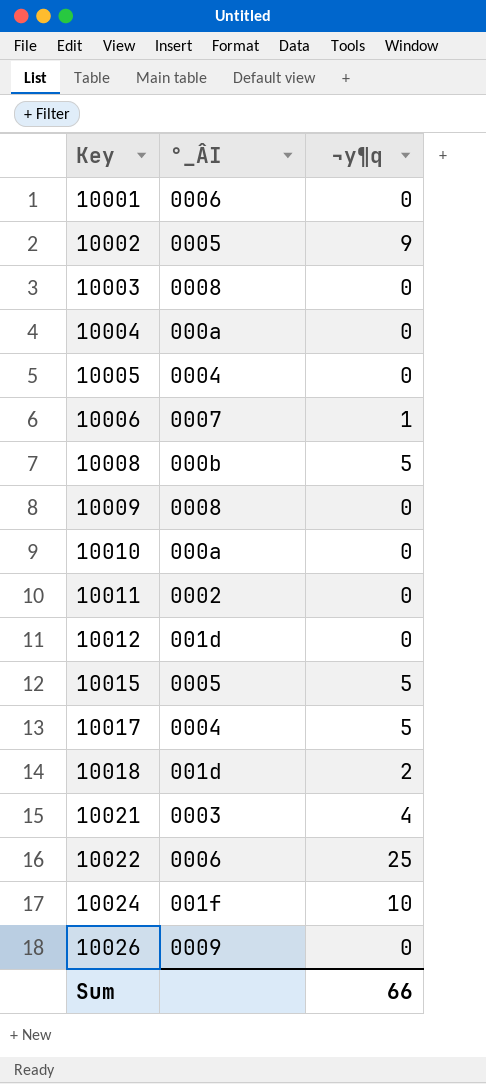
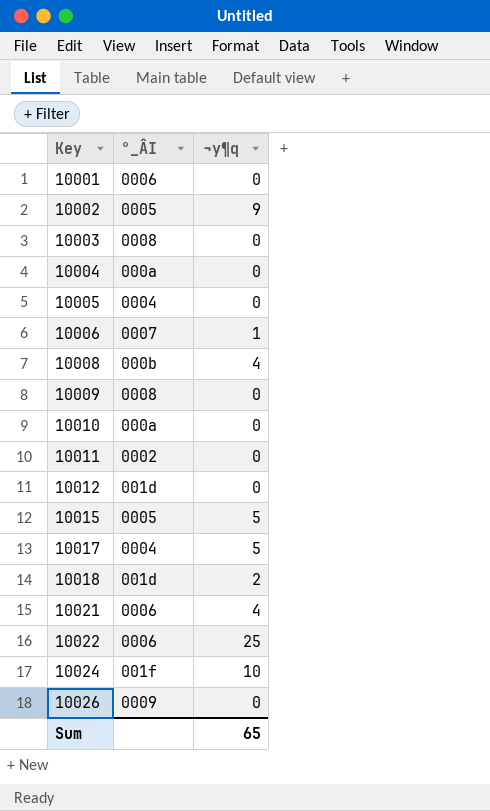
10008 | ¬y¶q: 5 -> 4
10021 | °_ÂI: 0003 -> 0006
Sum | ¬y¶q: 66 -> 65

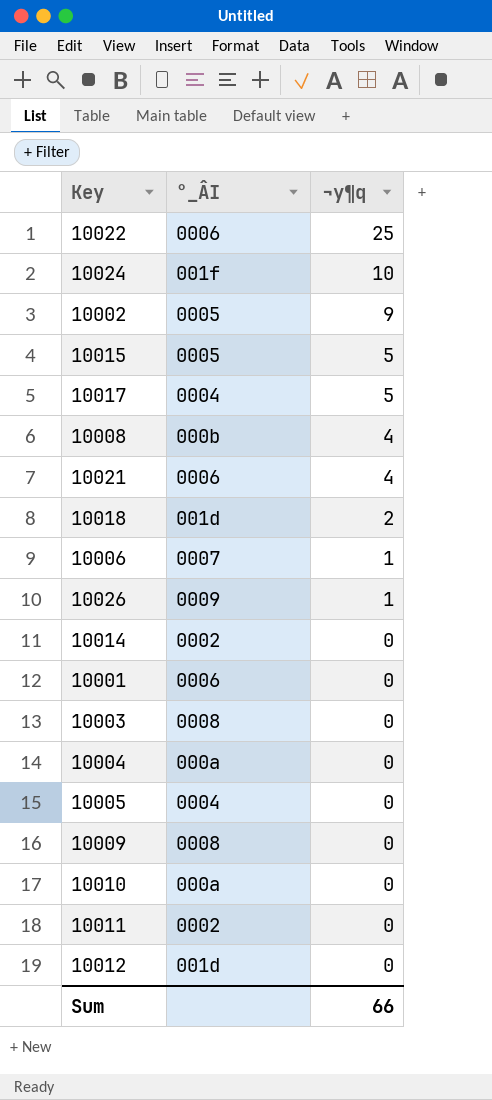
row order: Key ascending -> ¬y¶q descending
10026 | ¬y¶q: 0 -> 1
row 10014: none -> 0002 | 0
Sum | ¬y¶q: 65 -> 66

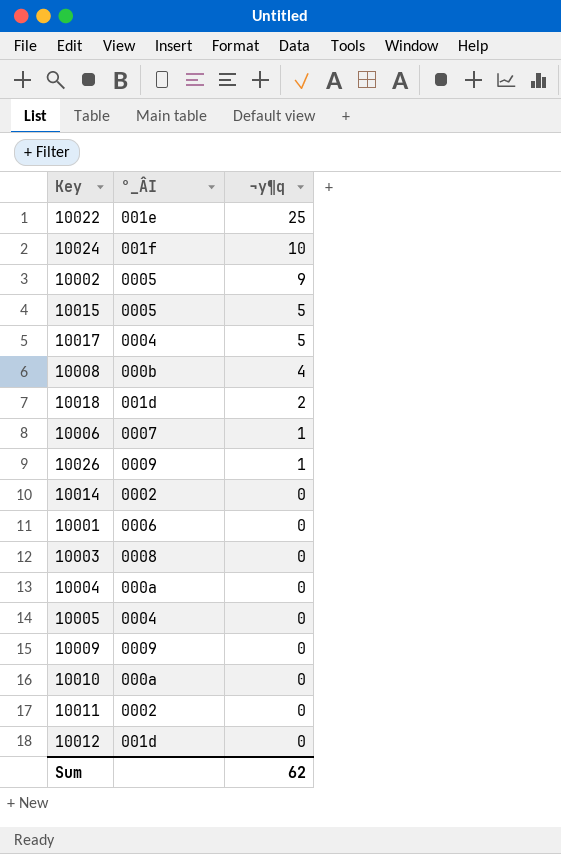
row 10021: 0006 | 4 -> none
10022 | °_ÂI: 0006 -> 001e
10009 | °_ÂI: 0008 -> 0009
Sum | ¬y¶q: 66 -> 62

